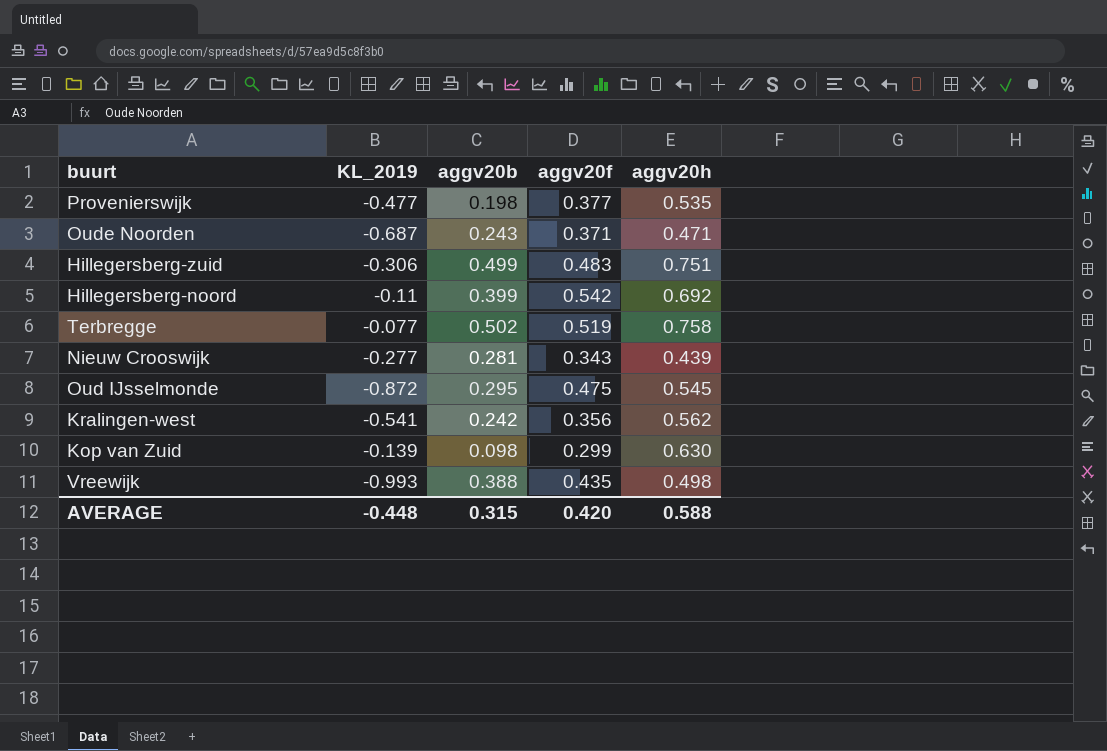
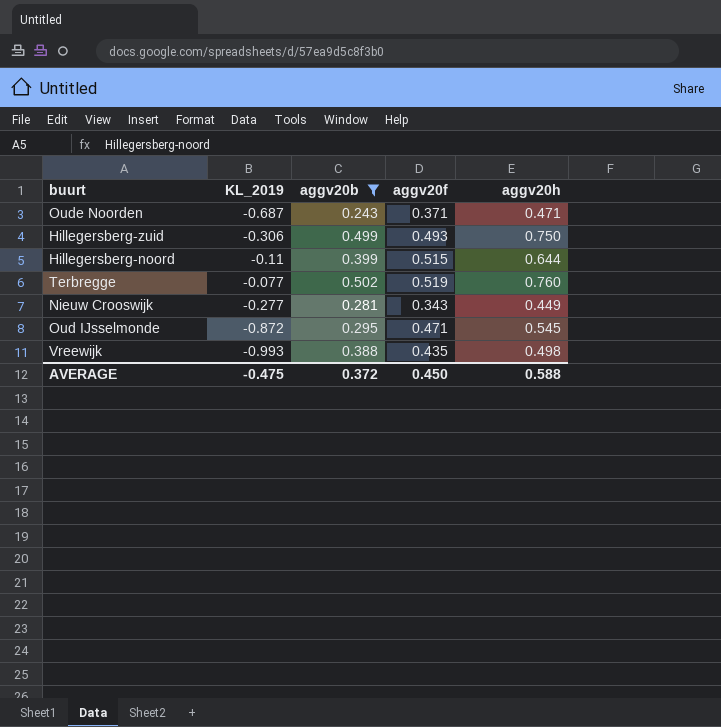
filter: none -> aggv20b >= 0.243
Hillegersberg-zuid | aggv20f: 0.483 -> 0.493
Hillegersberg-zuid | aggv20h: 0.751 -> 0.750
Hillegersberg-noord | aggv20f: 0.542 -> 0.515
Hillegersberg-noord | aggv20h: 0.692 -> 0.644
Terbregge | aggv20h: 0.758 -> 0.760
Nieuw Crooswijk | aggv20h: 0.439 -> 0.449
Oud IJsselmonde | aggv20f: 0.475 -> 0.471
AVERAGE | KL_2019: -0.448 -> -0.475
AVERAGE | aggv20b: 0.315 -> 0.372
AVERAGE | aggv20f: 0.420 -> 0.450

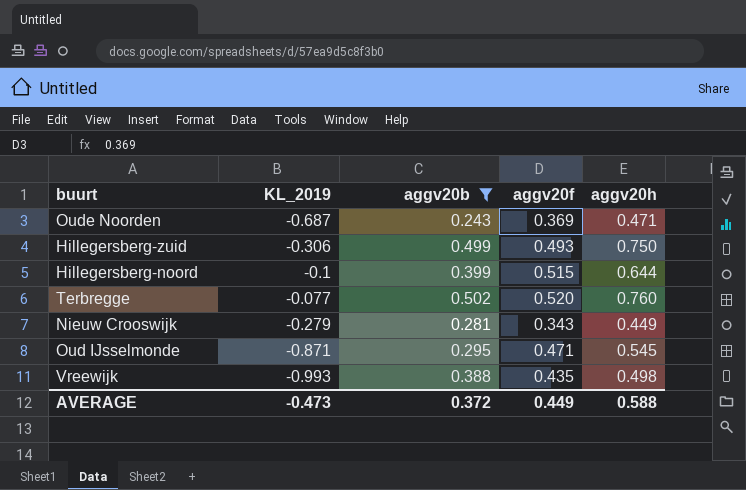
Oude Noorden | aggv20f: 0.371 -> 0.369
Hillegersberg-noord | KL_2019: -0.11 -> -0.1
Terbregge | aggv20f: 0.519 -> 0.520
Nieuw Crooswijk | KL_2019: -0.277 -> -0.279
Oud IJsselmonde | KL_2019: -0.872 -> -0.871
AVERAGE | KL_2019: -0.475 -> -0.473
AVERAGE | aggv20f: 0.450 -> 0.449

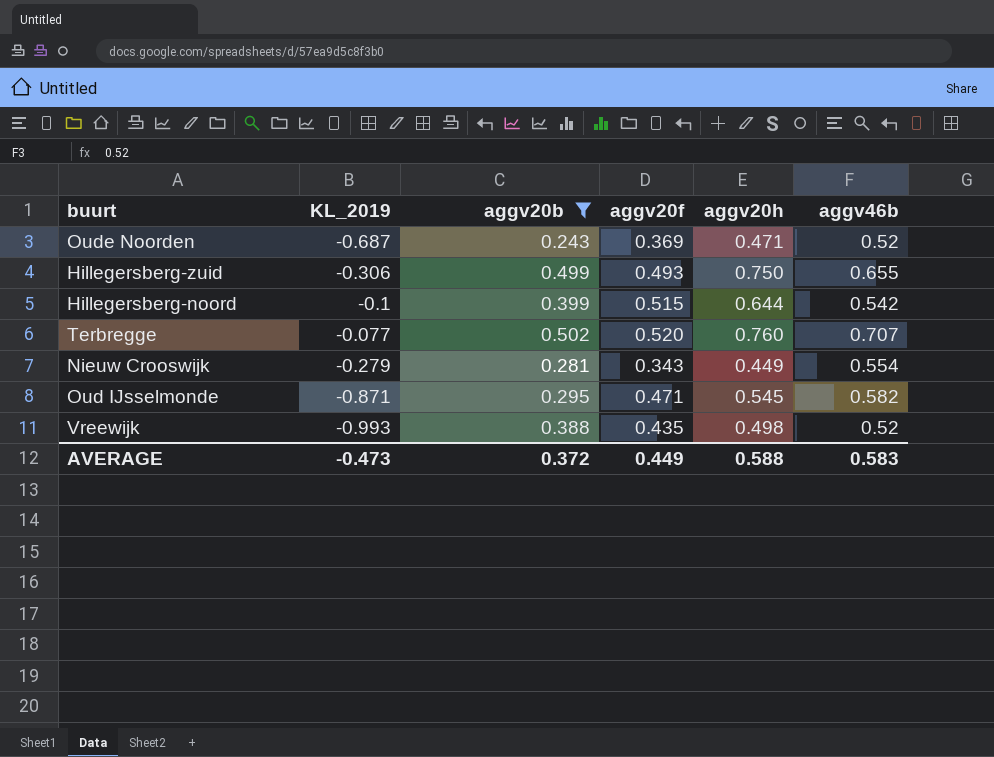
column aggv46b | position: none -> 6

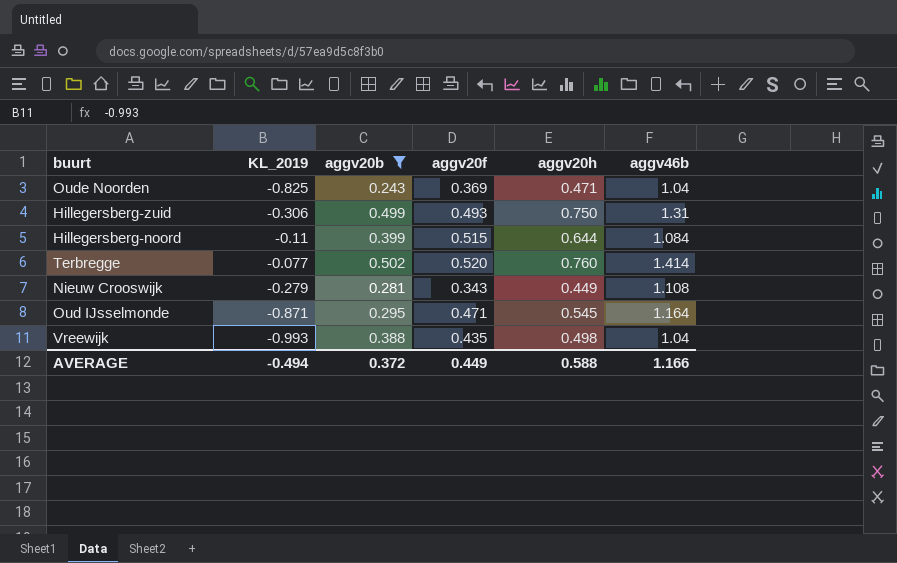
Oude Noorden | KL_2019: -0.687 -> -0.825
Oude Noorden | aggv46b: 0.52 -> 1.04
Hillegersberg-zuid | aggv46b: 0.655 -> 1.31
Hillegersberg-noord | KL_2019: -0.1 -> -0.11
Hillegersberg-noord | aggv46b: 0.542 -> 1.084
Terbregge | aggv46b: 0.707 -> 1.414
Nieuw Crooswijk | aggv46b: 0.554 -> 1.108
Oud IJsselmonde | aggv46b: 0.582 -> 1.164
Vreewijk | aggv46b: 0.52 -> 1.04
AVERAGE | KL_2019: -0.473 -> -0.494
AVERAGE | aggv46b: 0.583 -> 1.166

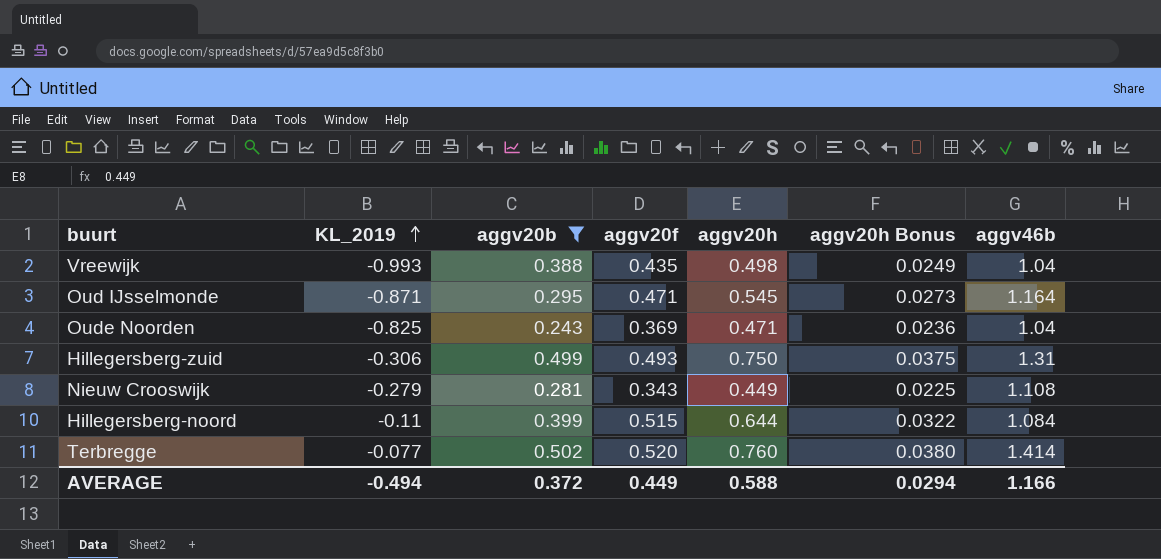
row order: none -> KL_2019 ascending
column aggv20h Bonus | formula: none -> [aggv20h] * 0.05

